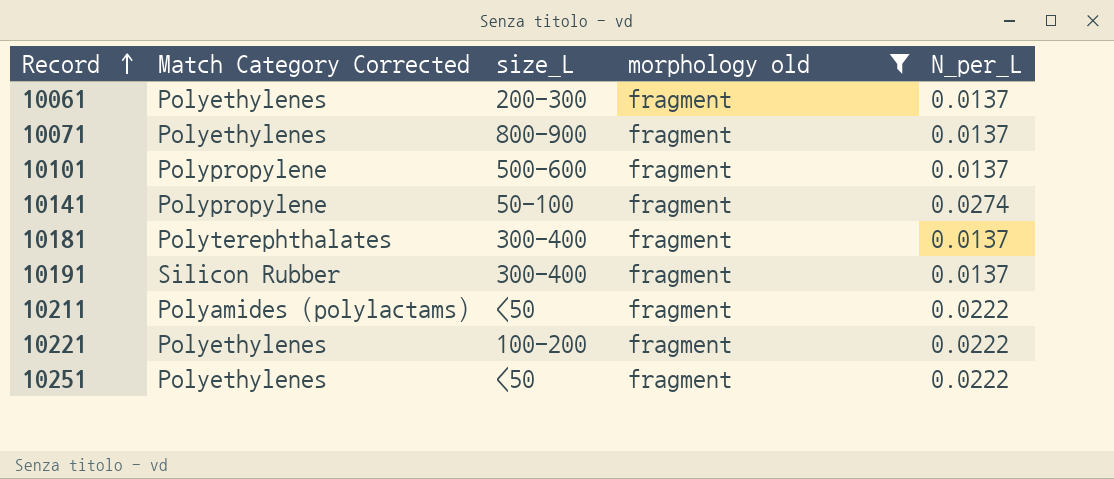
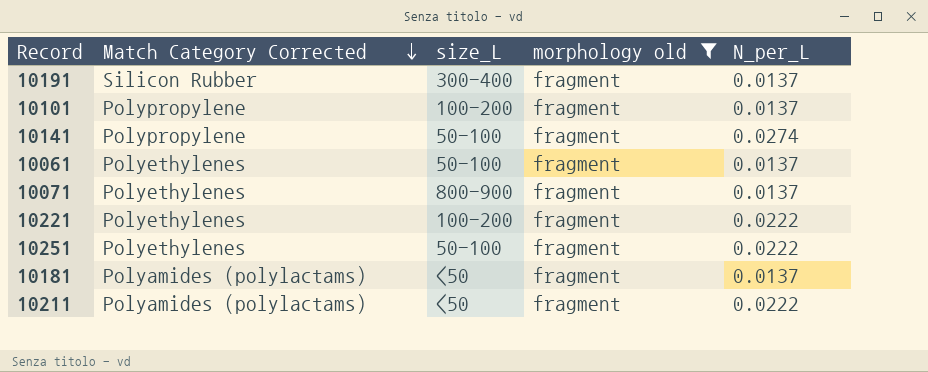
row order: Record ascending -> Match Category Corrected descending
10101 | size_L: 500-600 -> 100-200
10061 | size_L: 200-300 -> 50-100
10251 | size_L: <50 -> 50-100
10181 | Match Category Corrected: Polyterephthalates -> Polyamides (polylactams)
10181 | size_L: 300-400 -> <50

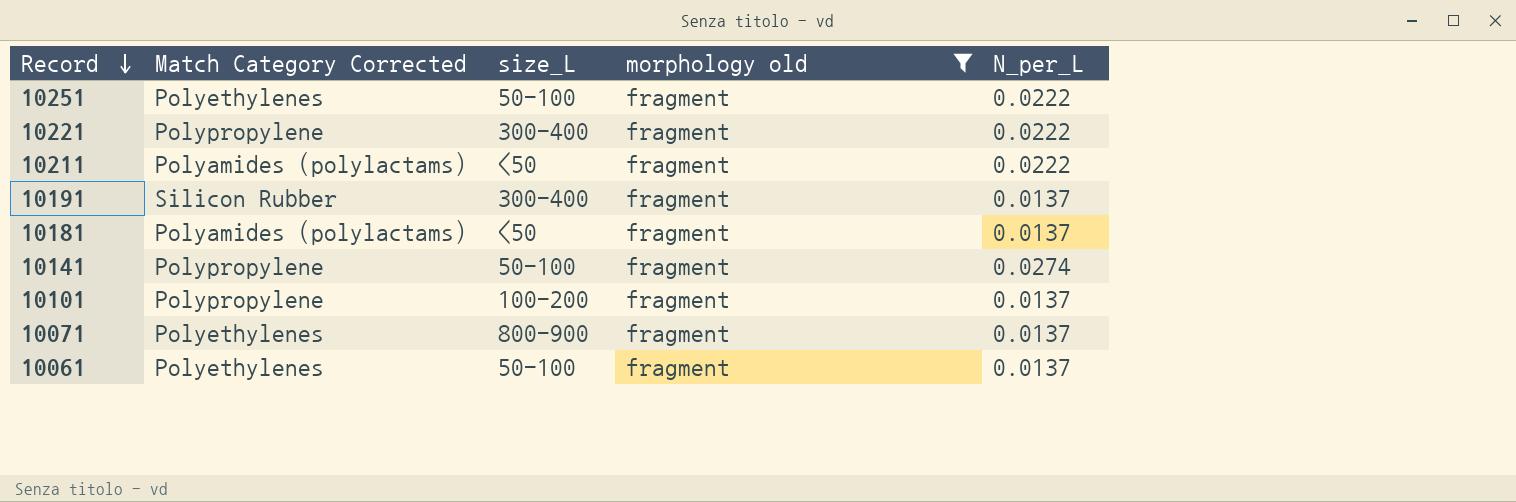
row order: Match Category Corrected descending -> Record descending
10221 | Match Category Corrected: Polyethylenes -> Polypropylene
10221 | size_L: 100-200 -> 300-400

